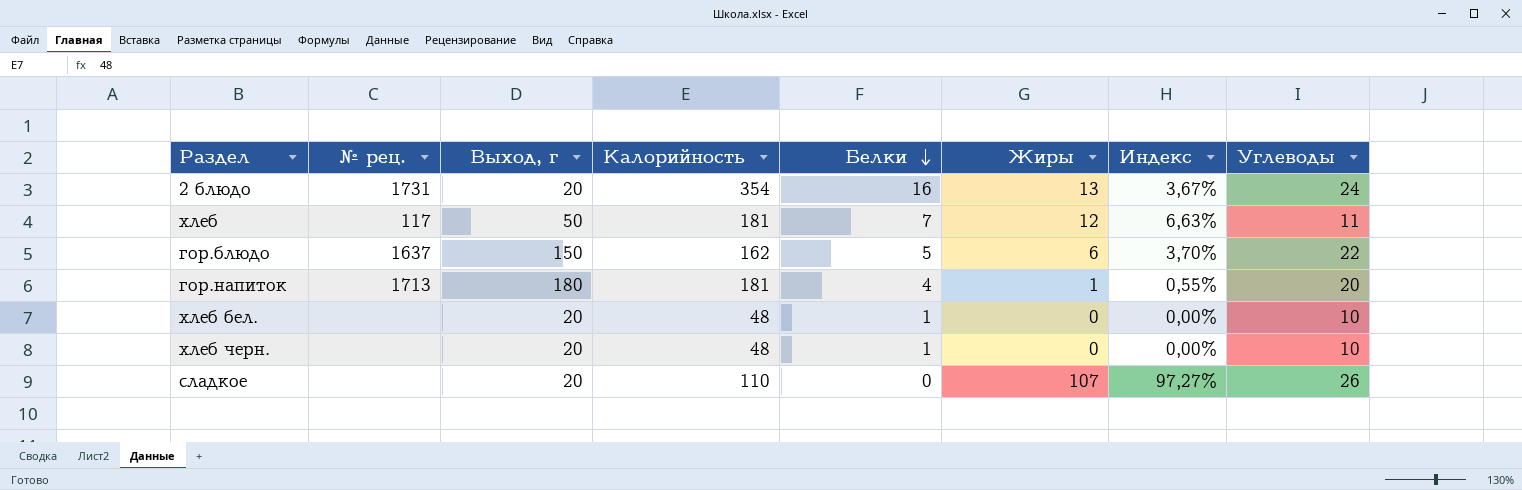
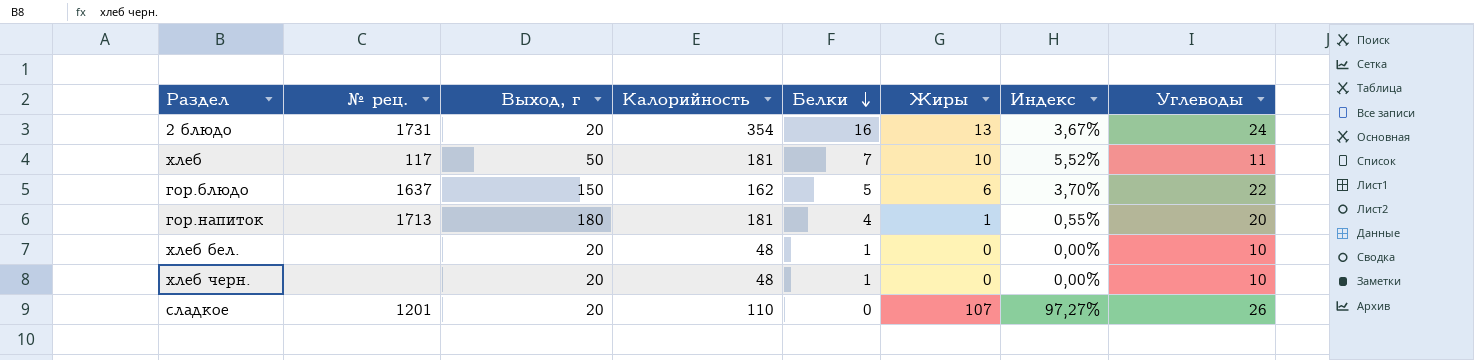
хлеб | Жиры: 12 -> 10
хлеб | Индекс: 6,63% -> 5,52%
сладкое | № рец.: none -> 1201

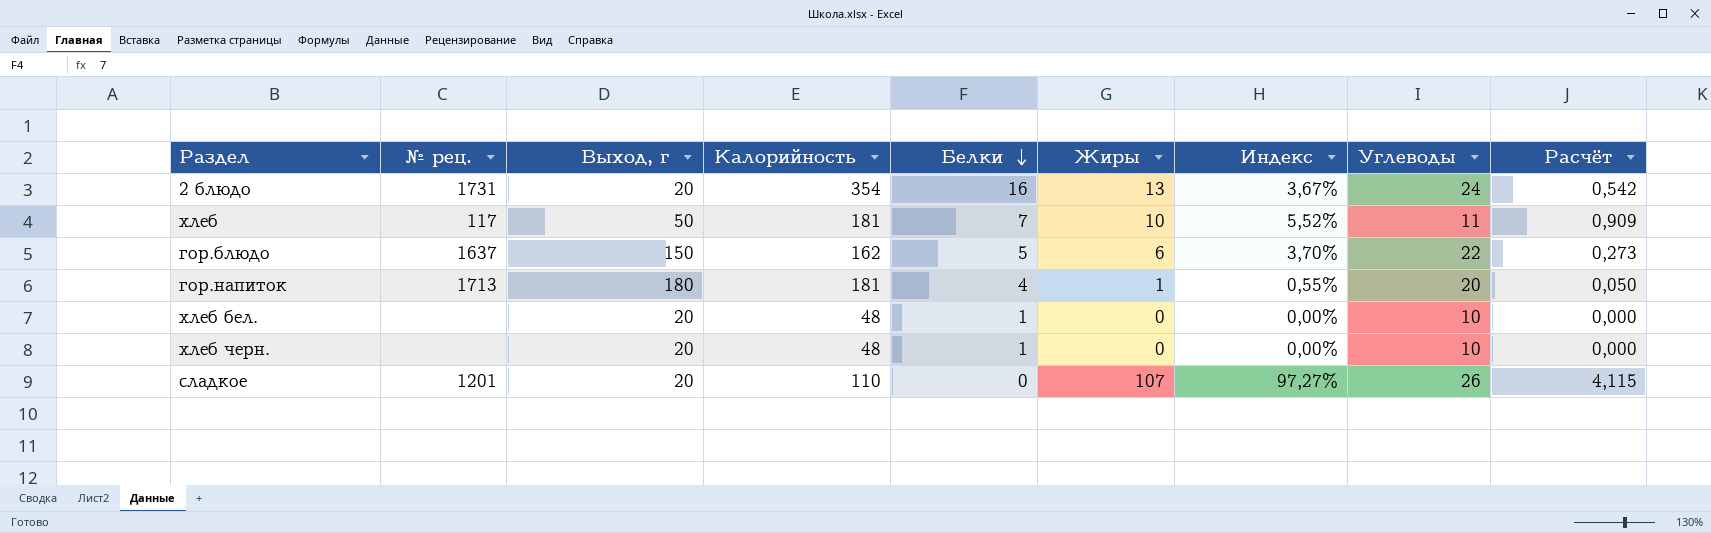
column Расчёт | formula: none -> [Жиры] / [Углеводы]

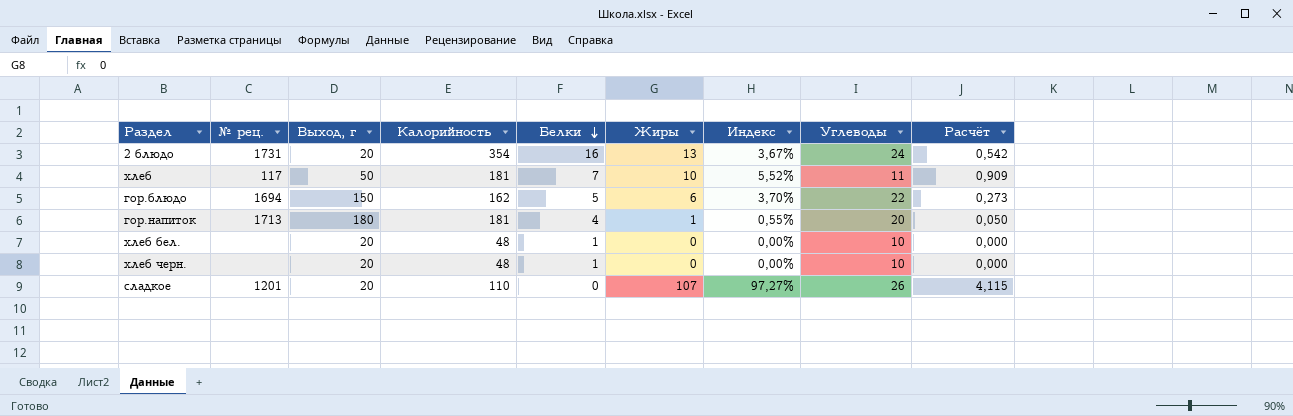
гор.блюдо | № рец.: 1637 -> 1694

